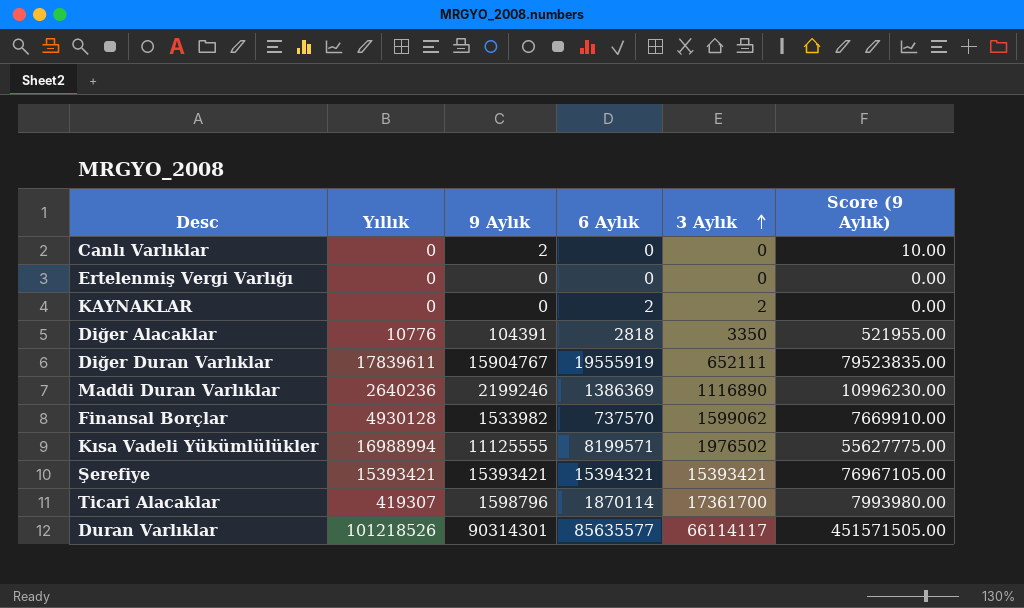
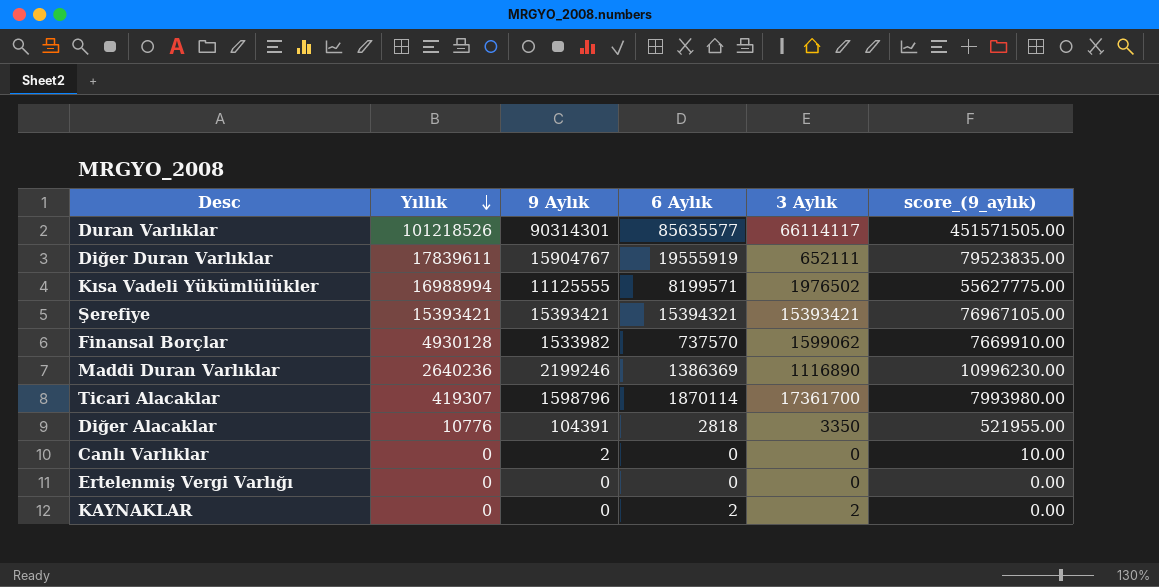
row order: 3 Aylık ascending -> Yıllık descending
column name: Score (9 Aylık) -> score_(9_aylık)

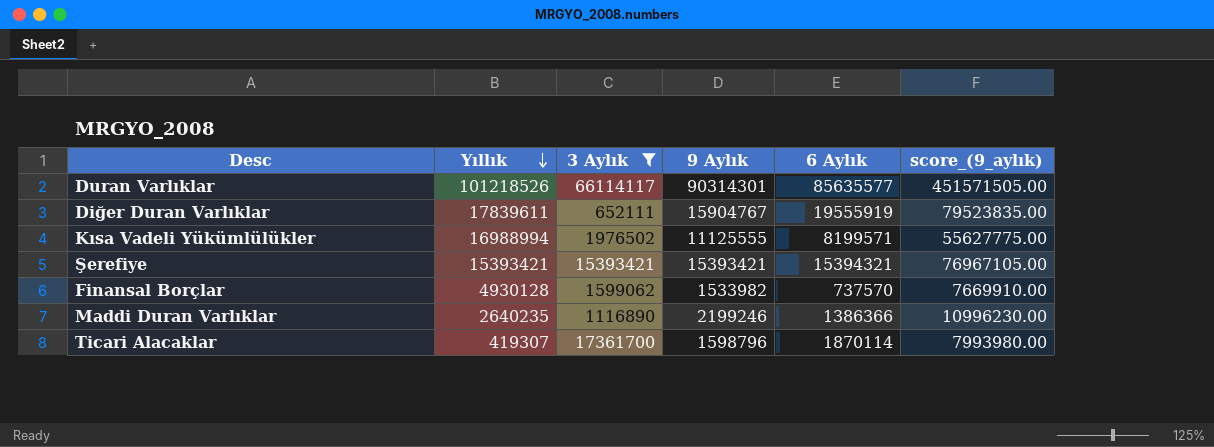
filter: none -> 3 Aylık >= 652111
column 3 Aylık | position: 5 -> 3
Maddi Duran Varlıklar | Yıllık: 2640236 -> 2640235
Maddi Duran Varlıklar | 6 Aylık: 1386369 -> 1386366

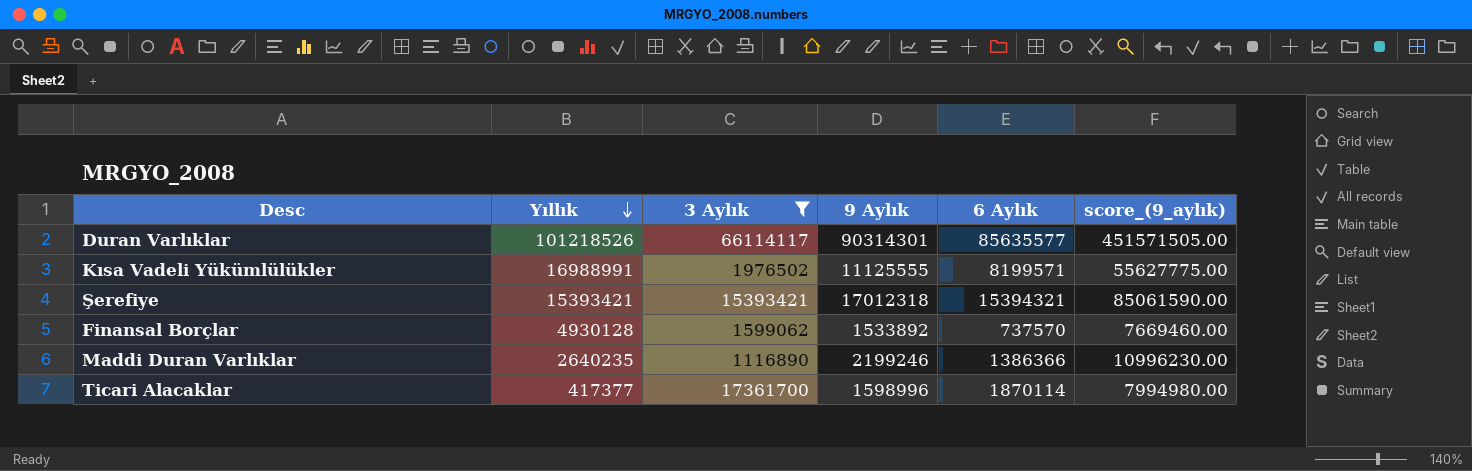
row Diğer Duran Varlıklar: 17839611 | 652111 | 15904767 | 19555919 | 79523835.00 -> none
Kısa Vadeli Yükümlülükler | Yıllık: 16988994 -> 16988991
Şerefiye | 9 Aylık: 15393421 -> 17012318
Şerefiye | score_(9_aylık): 76967105.00 -> 85061590.00
Finansal Borçlar | 9 Aylık: 1533982 -> 1533892
Finansal Borçlar | score_(9_aylık): 7669910.00 -> 7669460.00
Ticari Alacaklar | Yıllık: 419307 -> 417377
Ticari Alacaklar | 9 Aylık: 1598796 -> 1598996
Ticari Alacaklar | score_(9_aylık): 7993980.00 -> 7994980.00

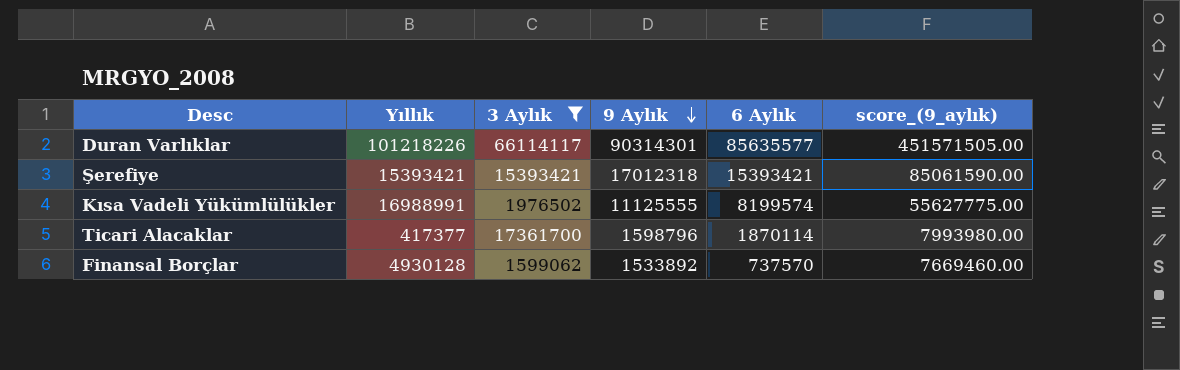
row order: Yıllık descending -> 9 Aylık descending
row Maddi Duran Varlıklar: 2640235 | 1116890 | 2199246 | 1386366 | 10996230.00 -> none
Duran Varlıklar | Yıllık: 101218526 -> 101218226
Şerefiye | 6 Aylık: 15394321 -> 15393421
Kısa Vadeli Yükümlülükler | 6 Aylık: 8199571 -> 8199574
Ticari Alacaklar | 9 Aylık: 1598996 -> 1598796
Ticari Alacaklar | score_(9_aylık): 7994980.00 -> 7993980.00

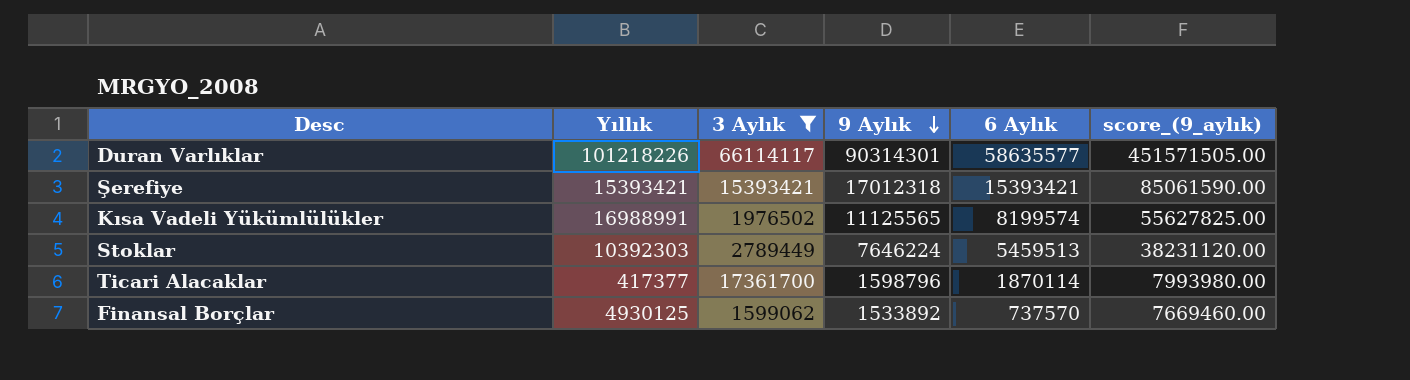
Duran Varlıklar | 6 Aylık: 85635577 -> 58635577
Kısa Vadeli Yükümlülükler | 9 Aylık: 11125555 -> 11125565
Kısa Vadeli Yükümlülükler | score_(9_aylık): 55627775.00 -> 55627825.00
row Stoklar: none -> 10392303 | 2789449 | 7646224 | 5459513 | 38231120.00
Finansal Borçlar | Yıllık: 4930128 -> 4930125

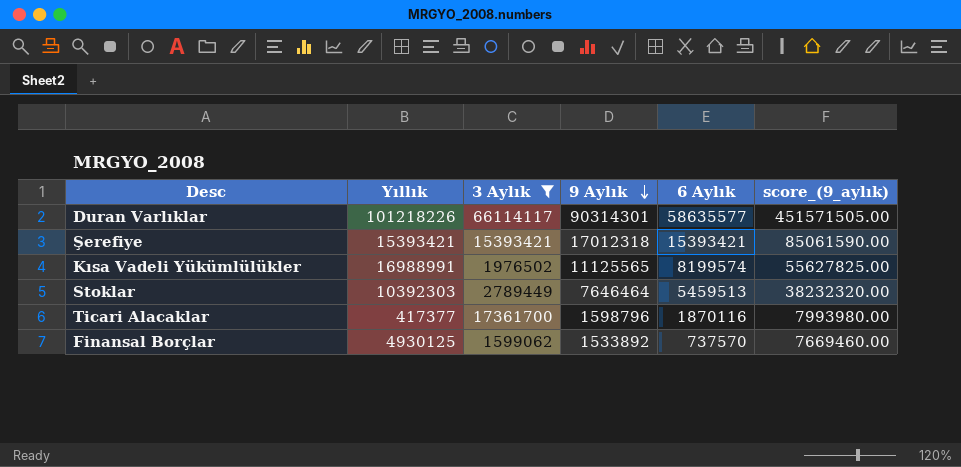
Stoklar | 9 Aylık: 7646224 -> 7646464
Stoklar | score_(9_aylık): 38231120.00 -> 38232320.00
Ticari Alacaklar | 6 Aylık: 1870114 -> 1870116

